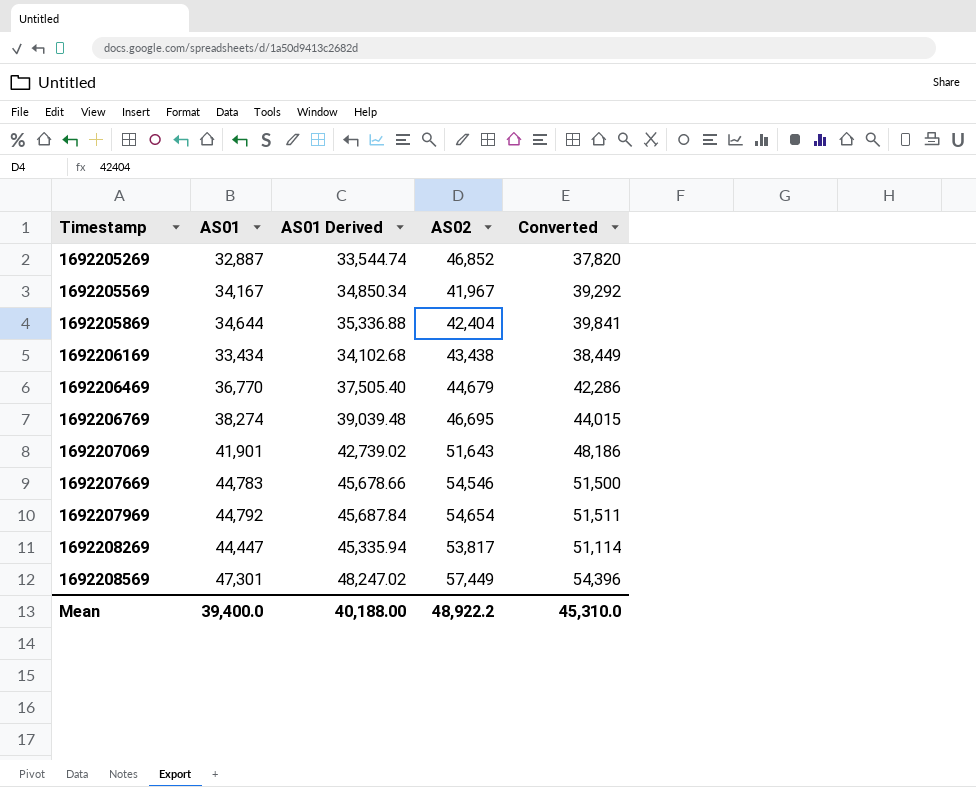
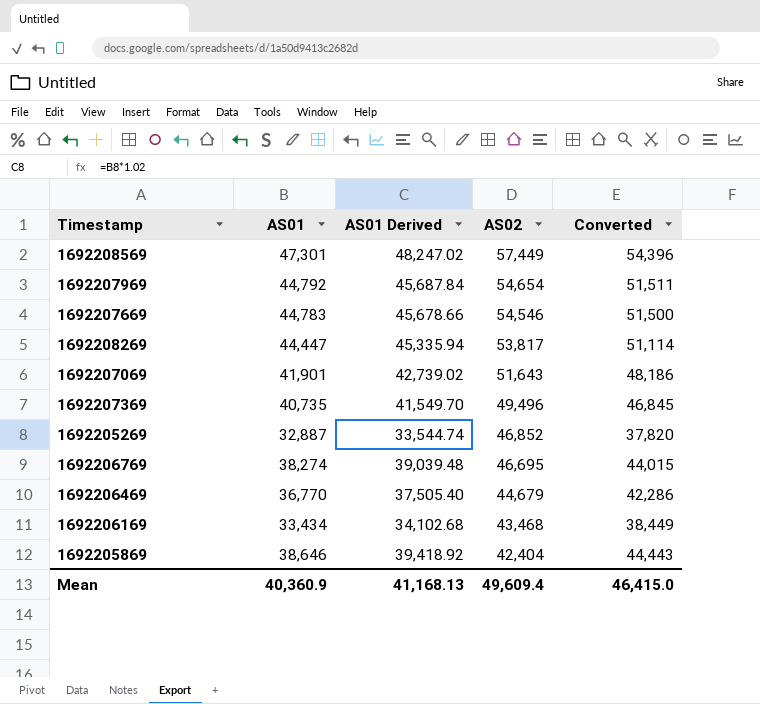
row order: Timestamp ascending -> AS02 descending
row 1692205569: 34,167 | 34,850.34 | 41,967 | 39,292 -> none
row 1692207369: none -> 40,735 | 41,549.70 | 49,496 | 46,845
1692206169 | AS02: 43,438 -> 43,468
1692205869 | AS01: 34,644 -> 38,646
1692205869 | AS01 Derived: 35,336.88 -> 39,418.92
1692205869 | Converted: 39,841 -> 44,443
Mean | AS01: 39,400.0 -> 40,360.9
Mean | AS01 Derived: 40,188.00 -> 41,168.13
Mean | AS02: 48,922.2 -> 49,609.4
Mean | Converted: 45,310.0 -> 46,415.0

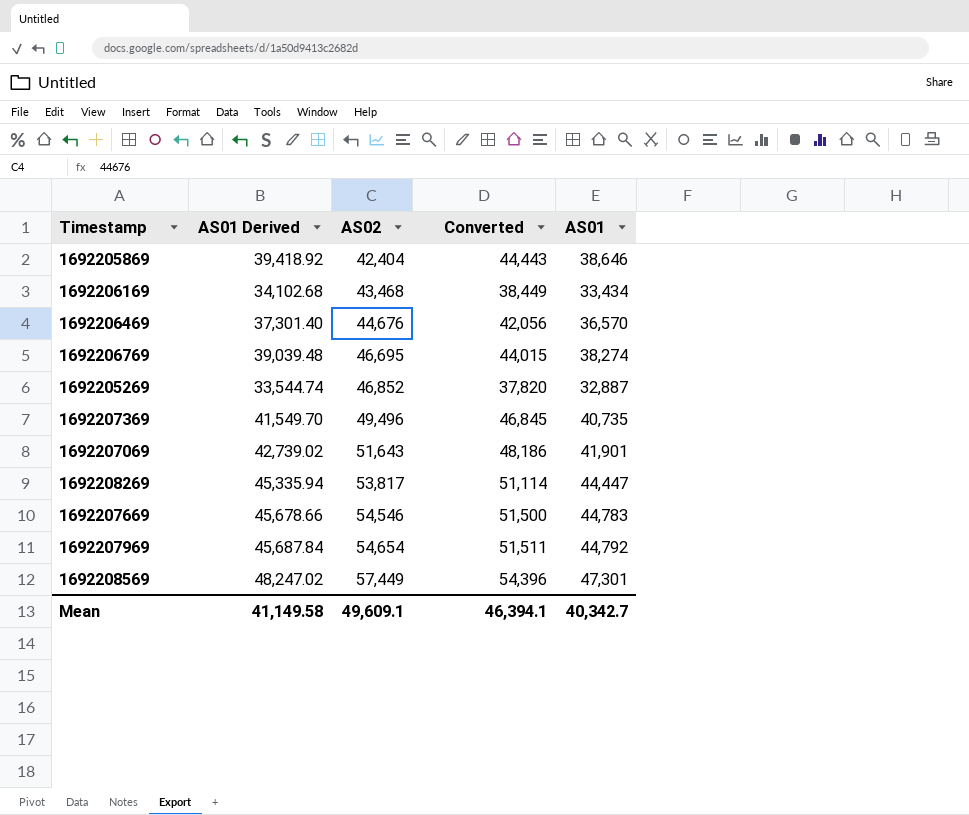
row order: AS02 descending -> AS02 ascending
column AS01 | position: 2 -> 5
1692206469 | AS01 Derived: 37,505.40 -> 37,301.40
1692206469 | AS02: 44,679 -> 44,676
1692206469 | Converted: 42,286 -> 42,056
1692206469 | AS01: 36,770 -> 36,570
Mean | AS01 Derived: 41,168.13 -> 41,149.58
Mean | AS02: 49,609.4 -> 49,609.1
Mean | Converted: 46,415.0 -> 46,394.1
Mean | AS01: 40,360.9 -> 40,342.7

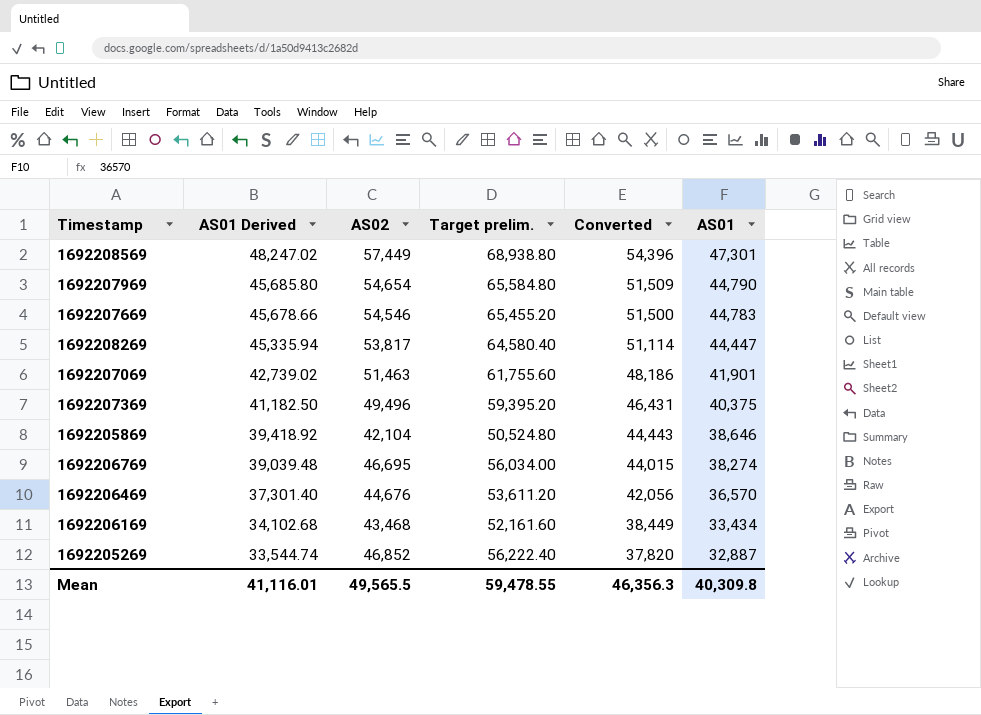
row order: AS02 ascending -> AS01 Derived descending
column Target prelim. | formula: none -> [AS02] * 1.2
1692207969 | AS01 Derived: 45,687.84 -> 45,685.80
1692207969 | Converted: 51,511 -> 51,509
1692207969 | AS01: 44,792 -> 44,790
1692207069 | AS02: 51,643 -> 51,463
1692207369 | AS01 Derived: 41,549.70 -> 41,182.50
1692207369 | Converted: 46,845 -> 46,431
1692207369 | AS01: 40,735 -> 40,375
1692205869 | AS02: 42,404 -> 42,104
Mean | AS01 Derived: 41,149.58 -> 41,116.01
Mean | AS02: 49,609.1 -> 49,565.5
Mean | Converted: 46,394.1 -> 46,356.3
Mean | AS01: 40,342.7 -> 40,309.8

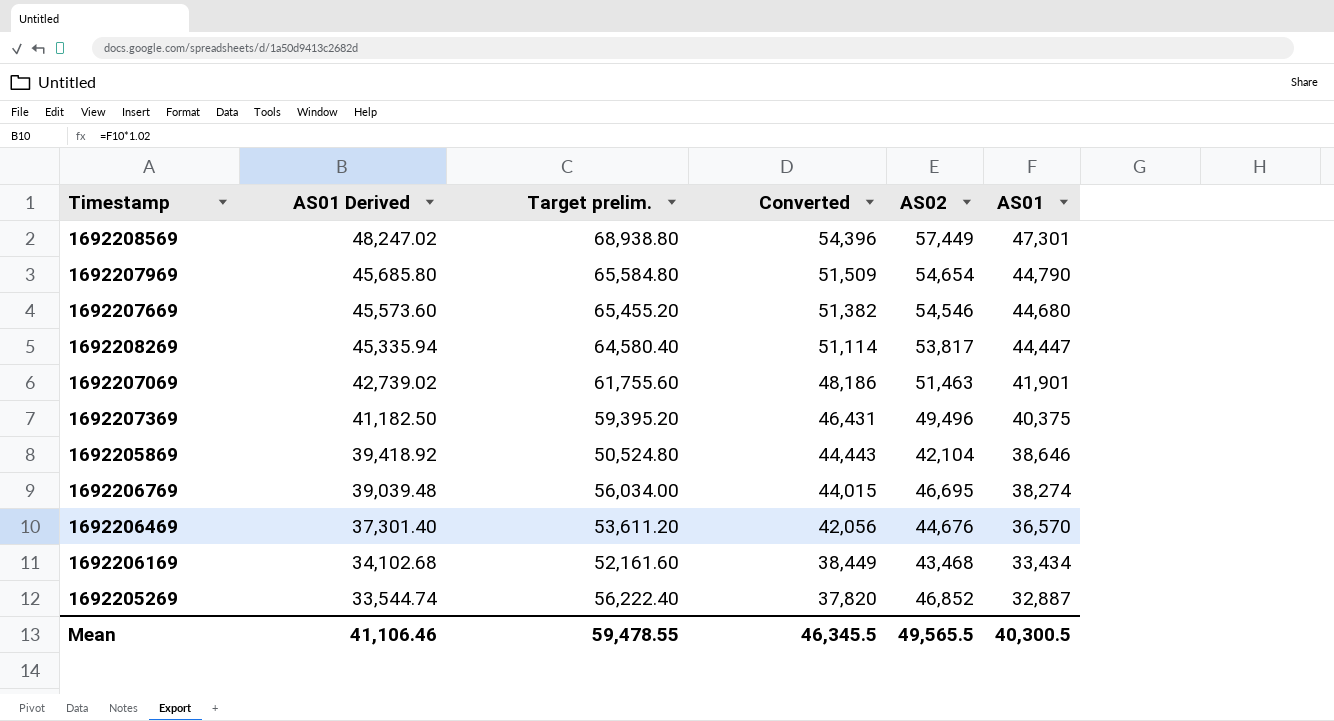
column AS02 | position: 3 -> 5
1692207669 | AS01 Derived: 45,678.66 -> 45,573.60
1692207669 | Converted: 51,500 -> 51,382
1692207669 | AS01: 44,783 -> 44,680
Mean | AS01 Derived: 41,116.01 -> 41,106.46
Mean | Converted: 46,356.3 -> 46,345.5
Mean | AS01: 40,309.8 -> 40,300.5

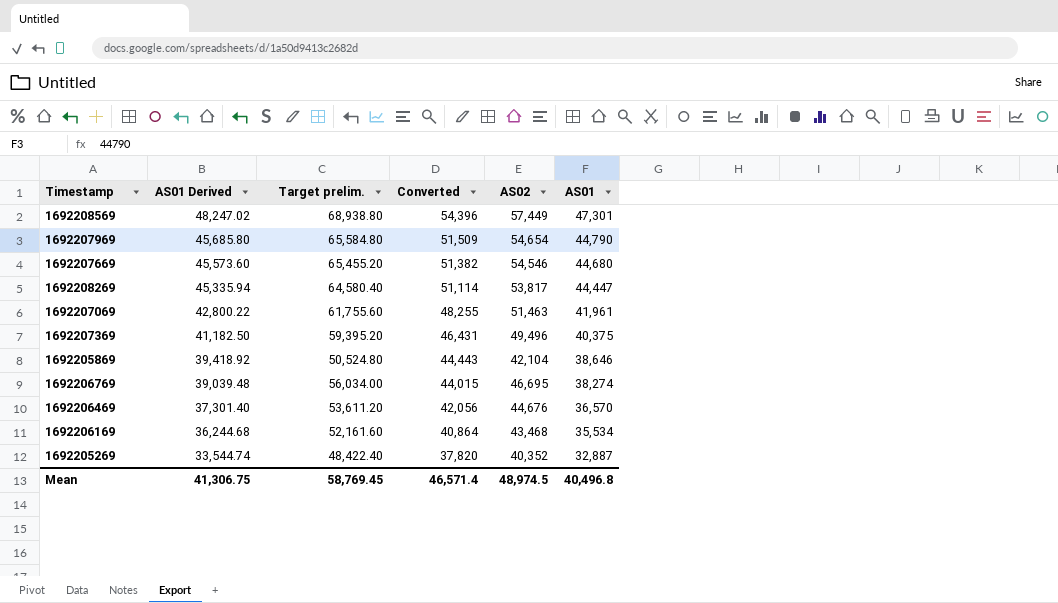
1692207069 | AS01 Derived: 42,739.02 -> 42,800.22
1692207069 | Converted: 48,186 -> 48,255
1692207069 | AS01: 41,901 -> 41,961
1692206169 | AS01 Derived: 34,102.68 -> 36,244.68
1692206169 | Converted: 38,449 -> 40,864
1692206169 | AS01: 33,434 -> 35,534
1692205269 | Target prelim.: 56,222.40 -> 48,422.40
1692205269 | AS02: 46,852 -> 40,352
Mean | AS01 Derived: 41,106.46 -> 41,306.75
Mean | Target prelim.: 59,478.55 -> 58,769.45
Mean | Converted: 46,345.5 -> 46,571.4
Mean | AS02: 49,565.5 -> 48,974.5
Mean | AS01: 40,300.5 -> 40,496.8

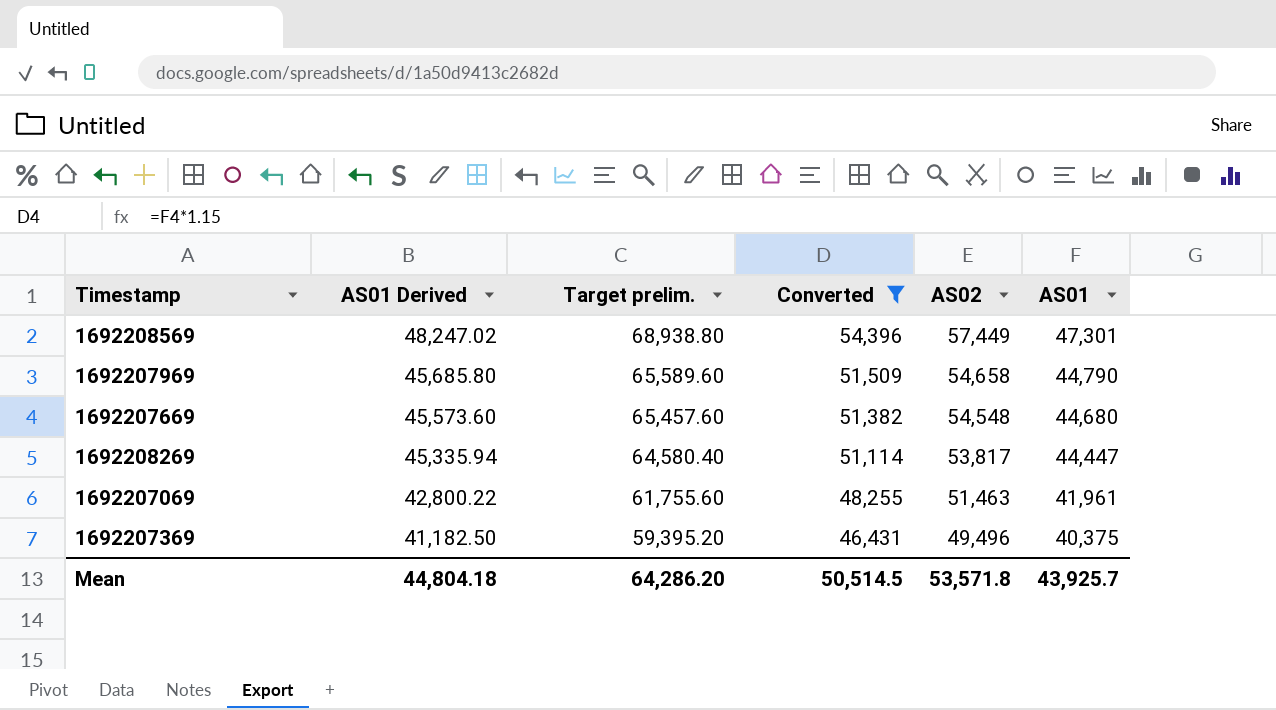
filter: none -> Converted >= 46,431
1692207969 | Target prelim.: 65,584.80 -> 65,589.60
1692207969 | AS02: 54,654 -> 54,658
1692207669 | Target prelim.: 65,455.20 -> 65,457.60
1692207669 | AS02: 54,546 -> 54,548
Mean | AS01 Derived: 41,306.75 -> 44,804.18
Mean | Target prelim.: 58,769.45 -> 64,286.20
Mean | Converted: 46,571.4 -> 50,514.5
Mean | AS02: 48,974.5 -> 53,571.8
Mean | AS01: 40,496.8 -> 43,925.7

